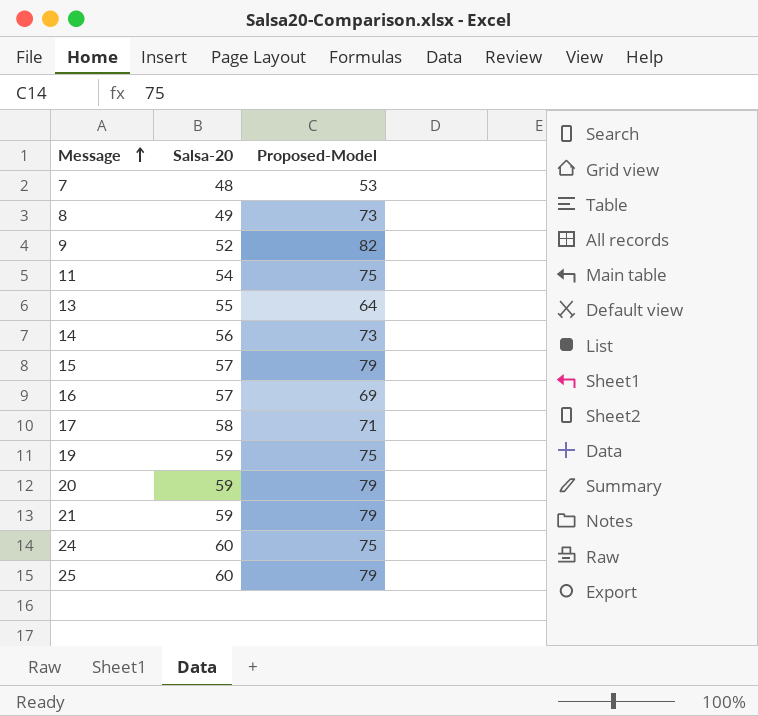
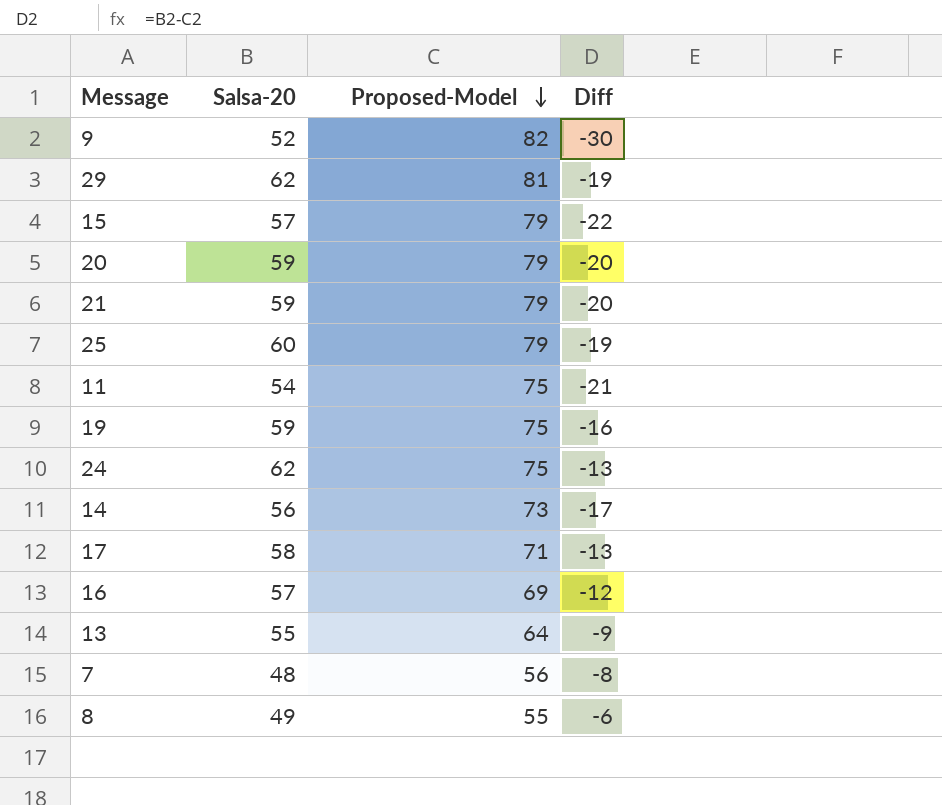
row order: Message ascending -> Proposed-Model descending
column Diff | formula: none -> [Salsa-20] - [Proposed-Model]
row 29: none -> 62 | 81 | -19
24 | Salsa-20: 60 -> 62
7 | Proposed-Model: 53 -> 56
8 | Proposed-Model: 73 -> 55

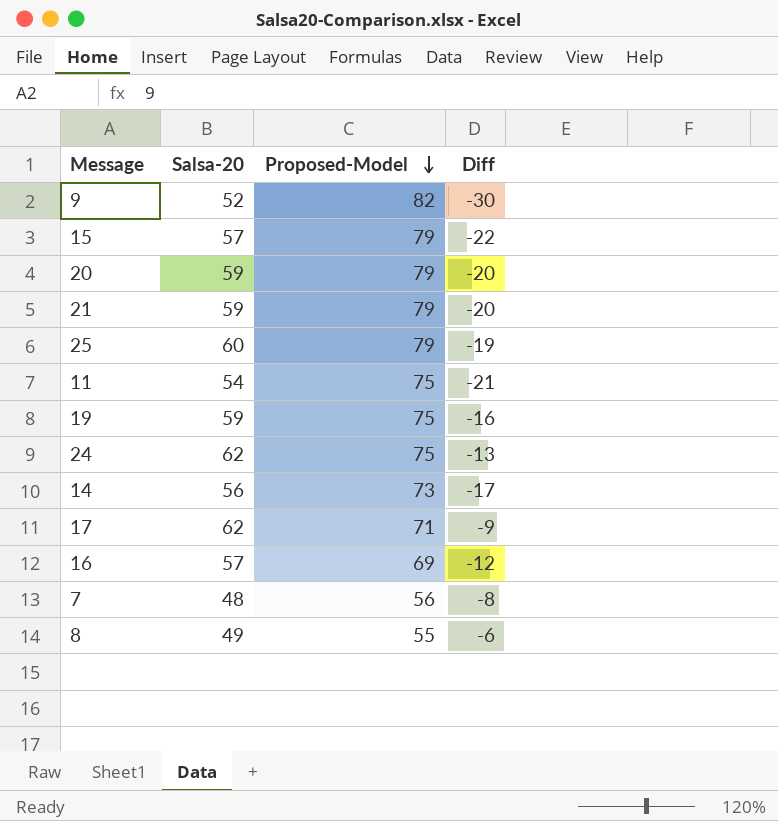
row 29: 62 | 81 | -19 -> none
row 13: 55 | 64 | -9 -> none
17 | Salsa-20: 58 -> 62
17 | Diff: -13 -> -9

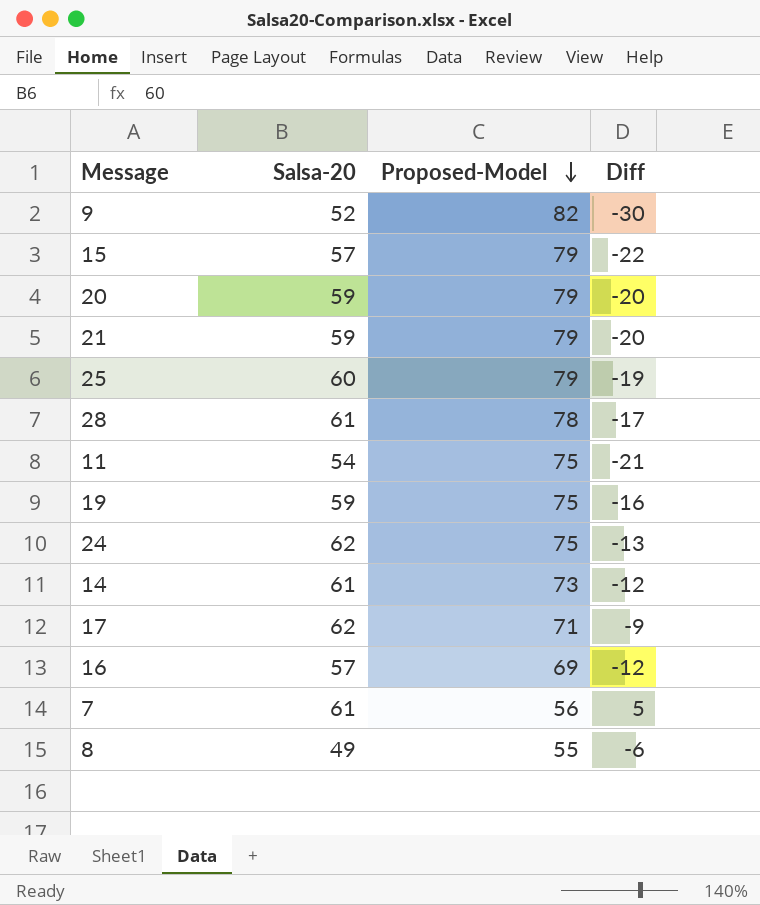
row 28: none -> 61 | 78 | -17
14 | Salsa-20: 56 -> 61
14 | Diff: -17 -> -12
7 | Salsa-20: 48 -> 61
7 | Diff: -8 -> 5

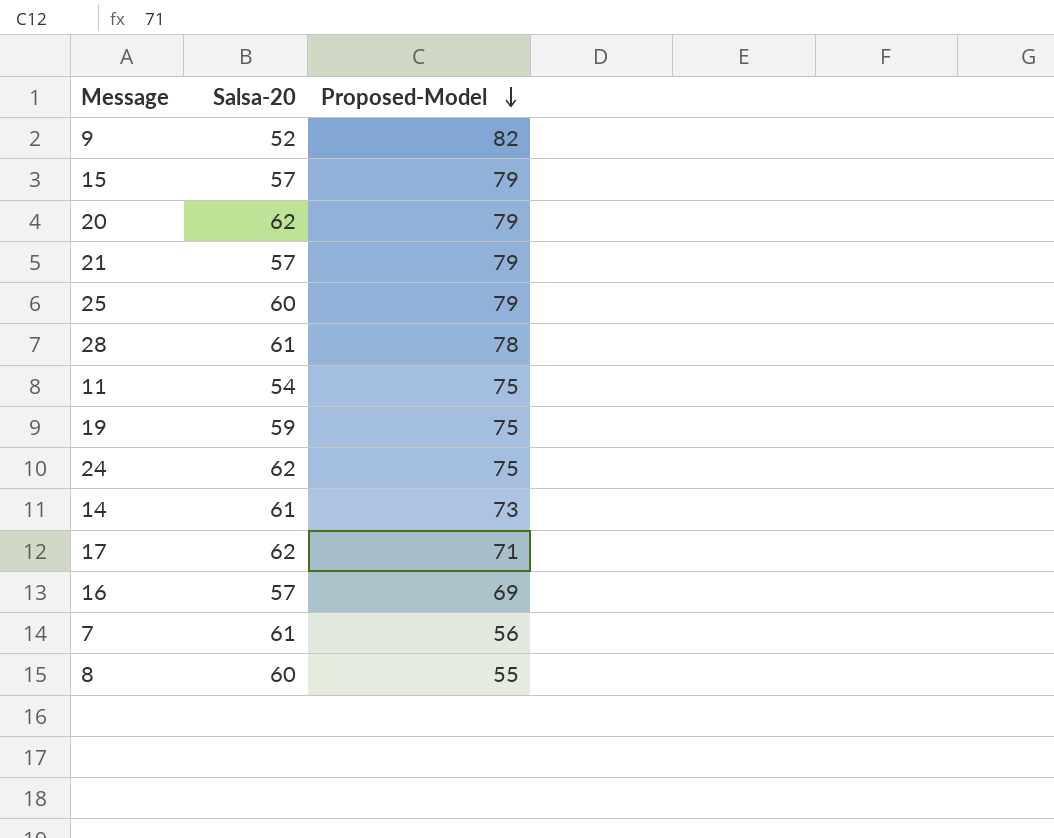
column Diff | formula: [Salsa-20] - [Proposed-Model] -> none
20 | Salsa-20: 59 -> 62
21 | Salsa-20: 59 -> 57
8 | Salsa-20: 49 -> 60

